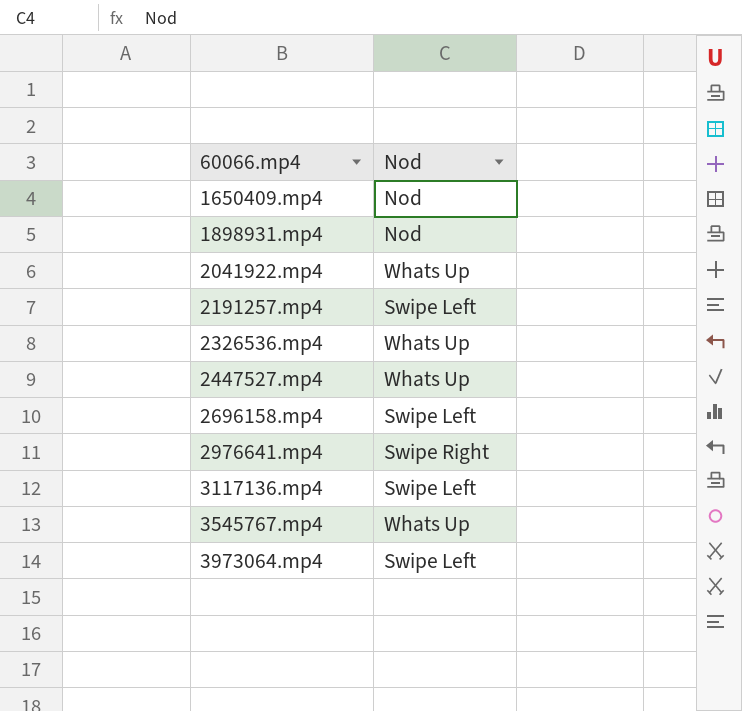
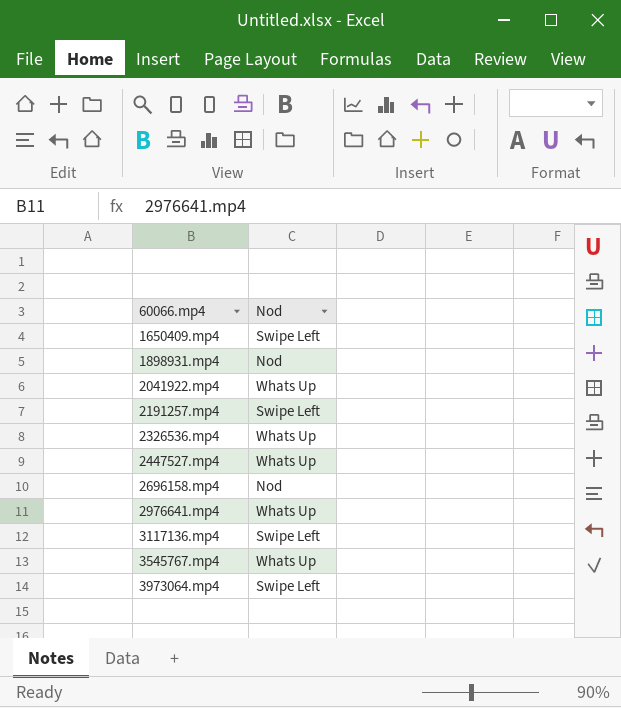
1650409.mp4 | Nod: Nod -> Swipe Left
2696158.mp4 | Nod: Swipe Left -> Nod
2976641.mp4 | Nod: Swipe Right -> Whats Up

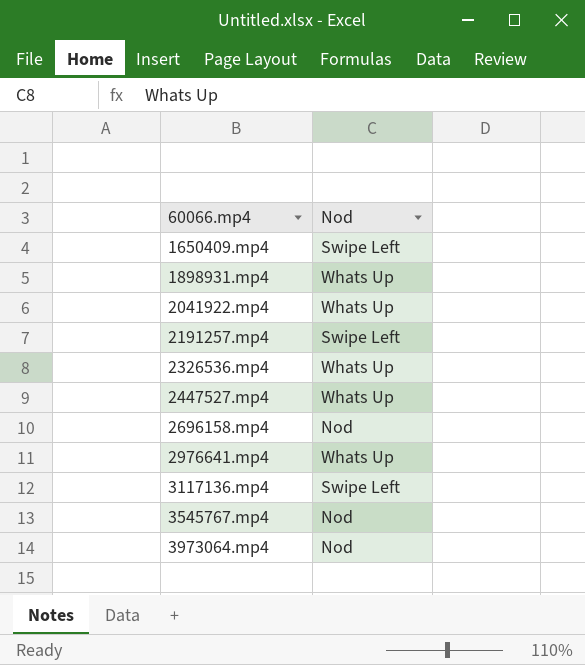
1898931.mp4 | Nod: Nod -> Whats Up
3545767.mp4 | Nod: Whats Up -> Nod
3973064.mp4 | Nod: Swipe Left -> Nod

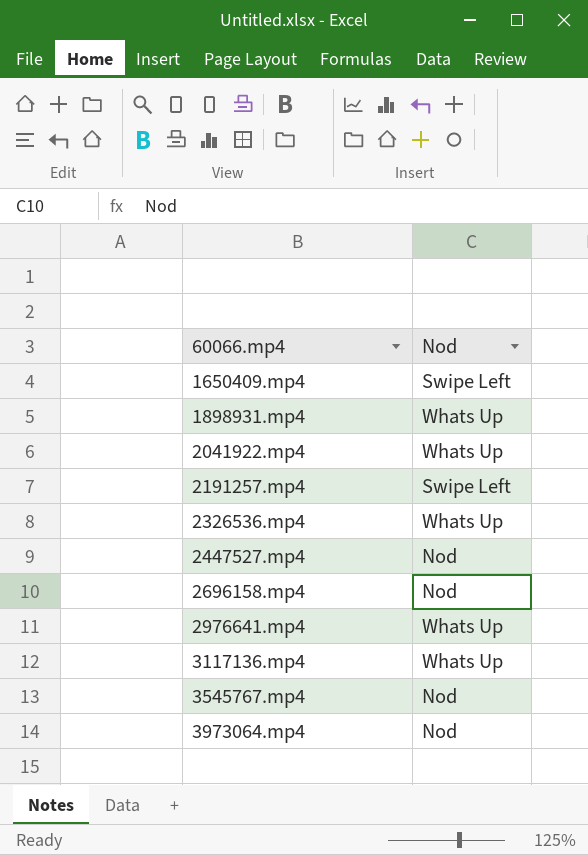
2447527.mp4 | Nod: Whats Up -> Nod
3117136.mp4 | Nod: Swipe Left -> Whats Up

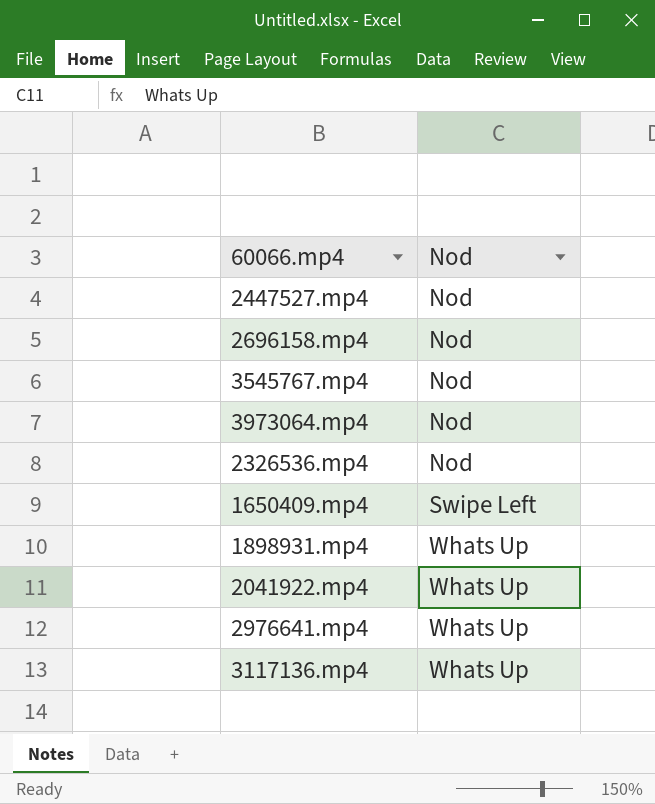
row order: 60066.mp4 ascending -> Nod ascending
row 2191257.mp4: Swipe Left -> none
2326536.mp4 | Nod: Whats Up -> Nod

